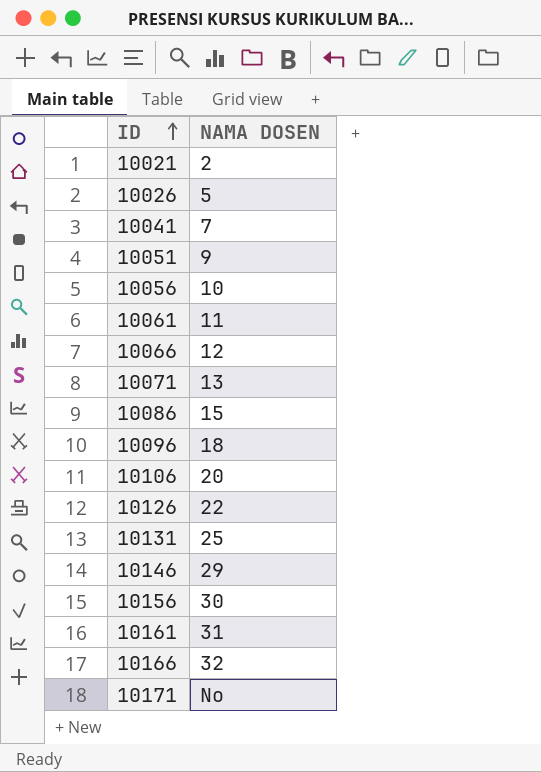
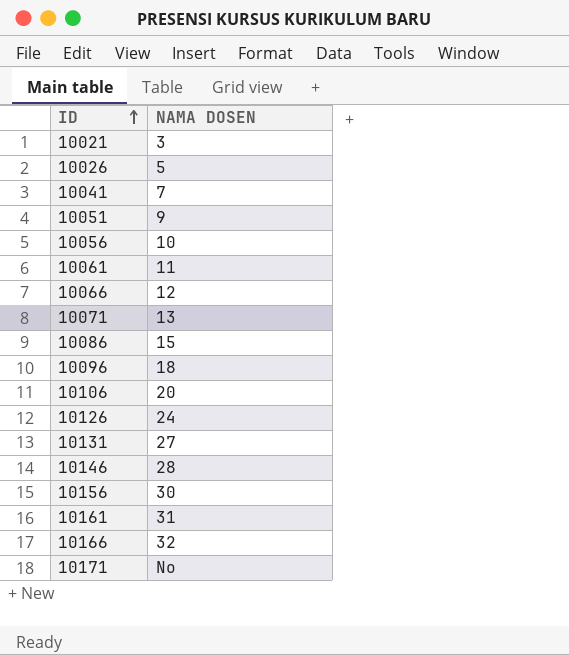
10021 | NAMA DOSEN: 2 -> 3
10126 | NAMA DOSEN: 22 -> 24
10131 | NAMA DOSEN: 25 -> 27
10146 | NAMA DOSEN: 29 -> 28

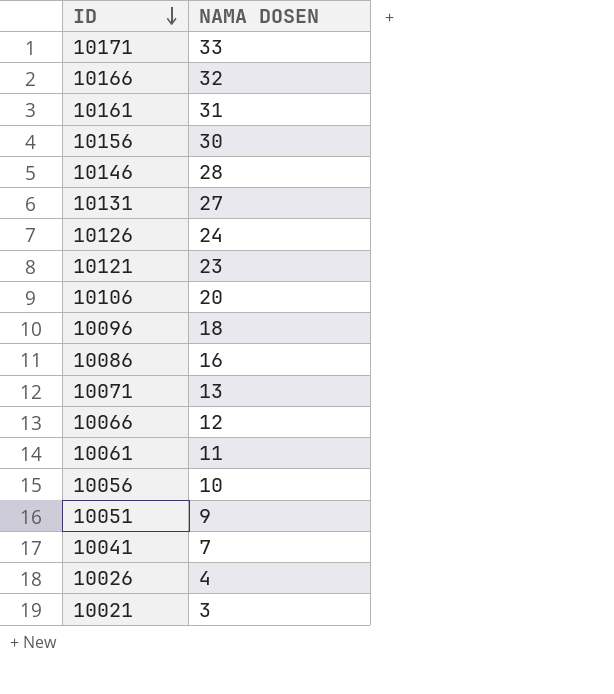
row order: ID ascending -> ID descending
10171 | NAMA DOSEN: No -> 33
row 10121: none -> 23
10086 | NAMA DOSEN: 15 -> 16
10026 | NAMA DOSEN: 5 -> 4

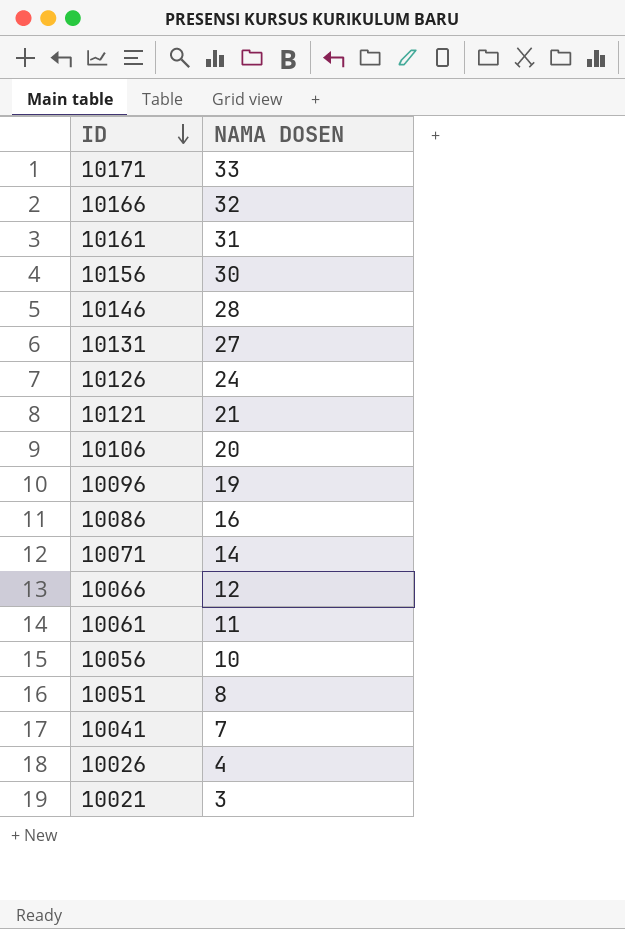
10121 | NAMA DOSEN: 23 -> 21
10096 | NAMA DOSEN: 18 -> 19
10071 | NAMA DOSEN: 13 -> 14
10051 | NAMA DOSEN: 9 -> 8

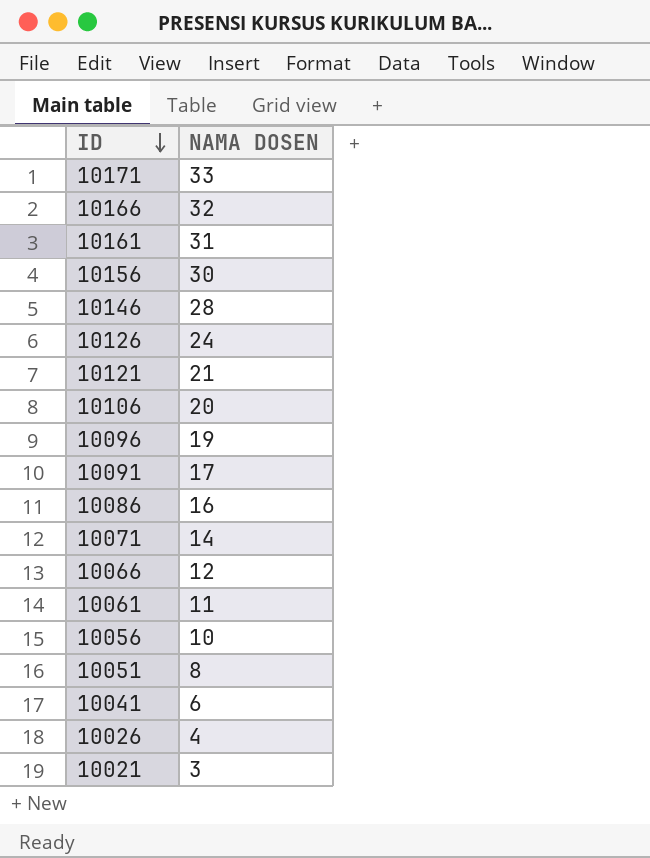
row 10131: 27 -> none
row 10091: none -> 17
10041 | NAMA DOSEN: 7 -> 6

